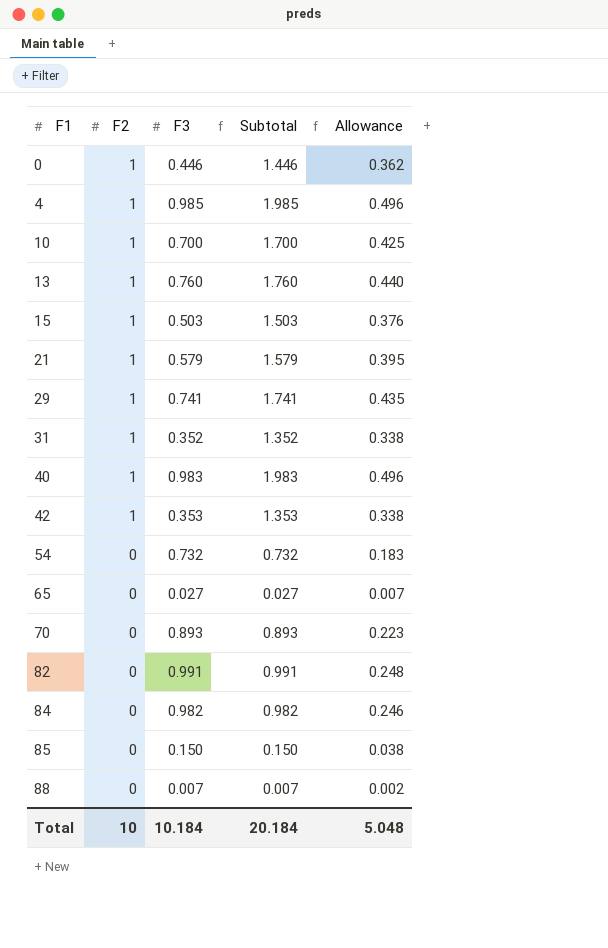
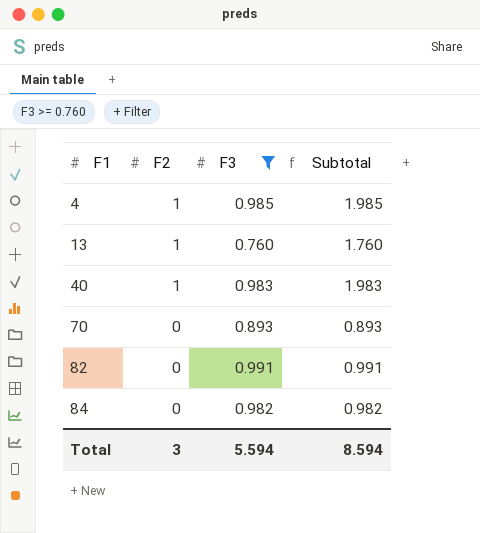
filter: none -> F3 >= 0.760
column Allowance | formula: [Subtotal] * 0.25 -> none
Total | F2: 10 -> 3
Total | F3: 10.184 -> 5.594
Total | Subtotal: 20.184 -> 8.594

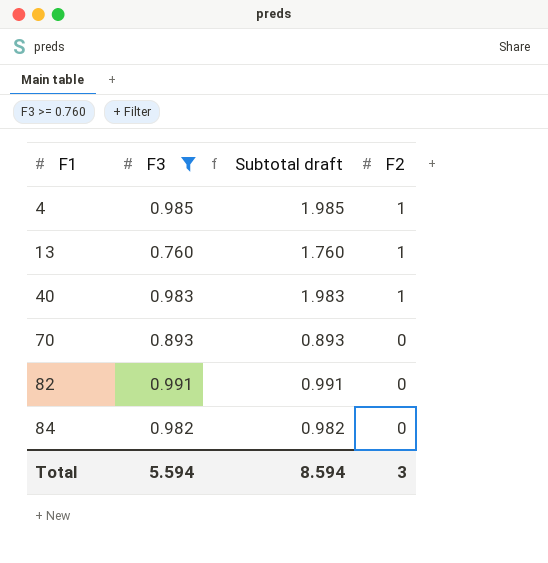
column name: Subtotal -> Subtotal draft
column F2 | position: 2 -> 4

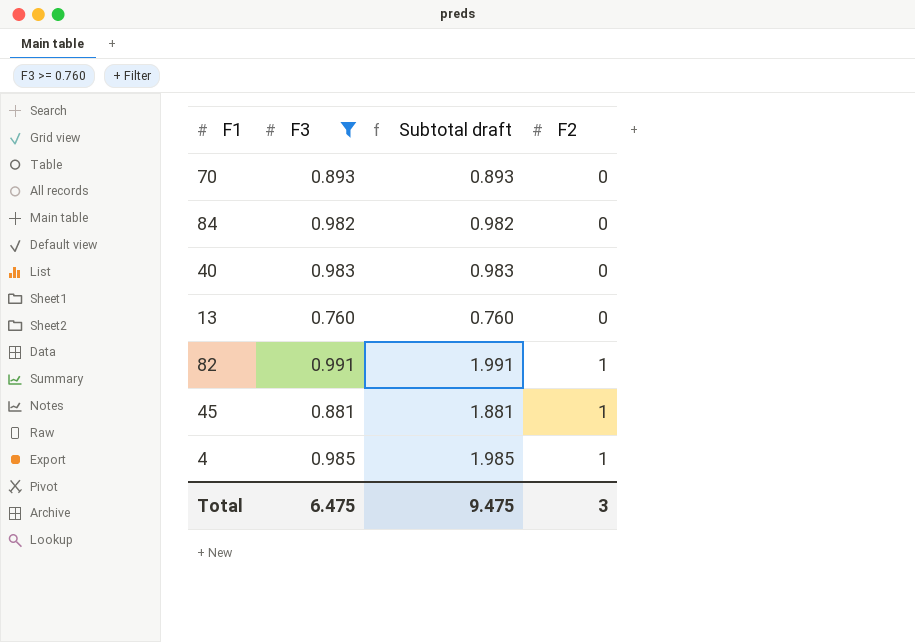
row order: F1 ascending -> F2 ascending
40 | Subtotal draft: 1.983 -> 0.983
40 | F2: 1 -> 0
13 | Subtotal draft: 1.760 -> 0.760
13 | F2: 1 -> 0
82 | Subtotal draft: 0.991 -> 1.991
82 | F2: 0 -> 1
row 45: none -> 0.881 | 1.881 | 1
Total | F3: 5.594 -> 6.475
Total | Subtotal draft: 8.594 -> 9.475

